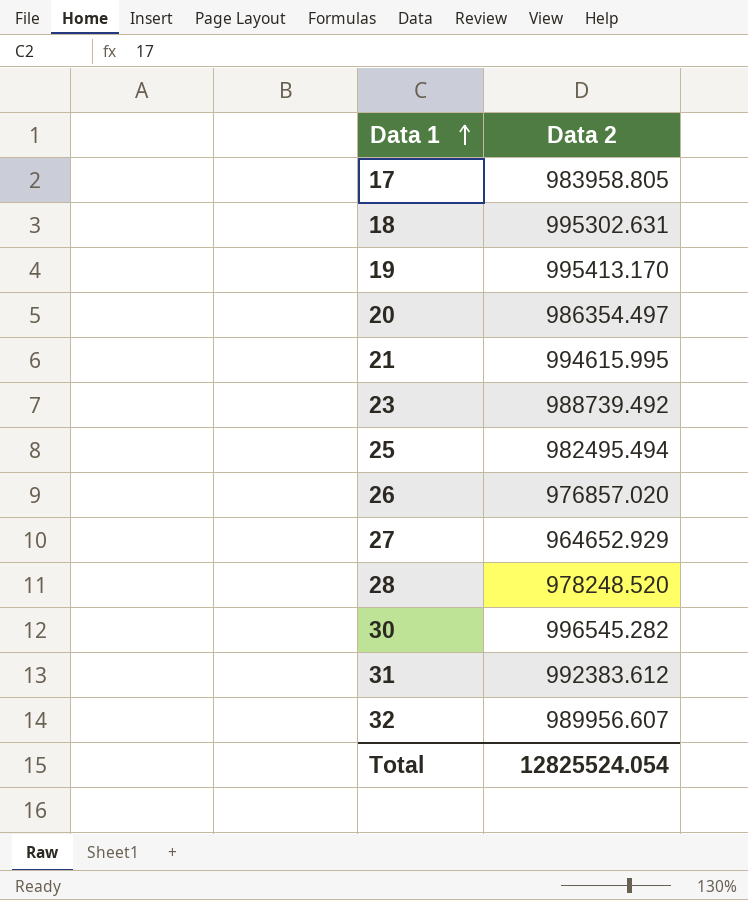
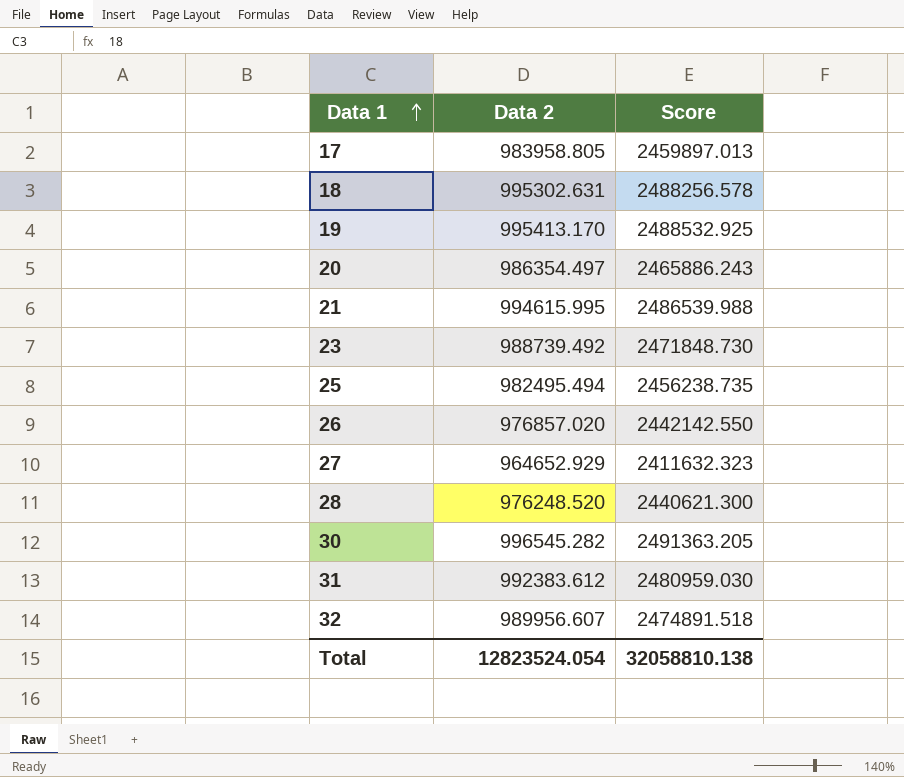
column Score | formula: none -> [Data 2] * 2.5
28 | Data 2: 978248.520 -> 976248.520
Total | Data 2: 12825524.054 -> 12823524.054

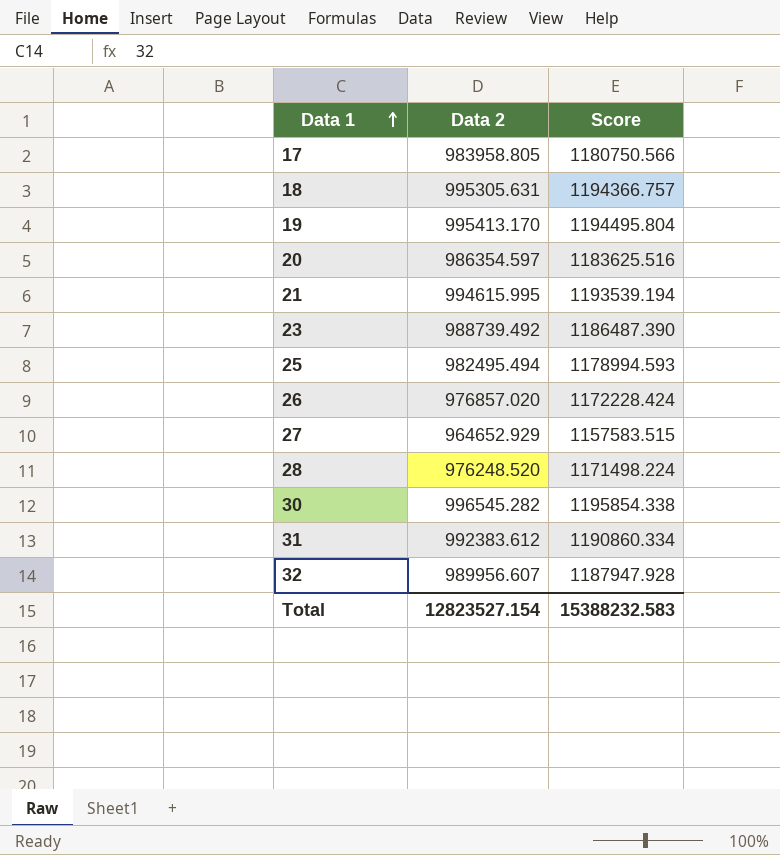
column Score | formula: [Data 2] * 2.5 -> [Data 2] * 1.2
18 | Data 2: 995302.631 -> 995305.631
20 | Data 2: 986354.497 -> 986354.597
Total | Data 2: 12823524.054 -> 12823527.154
Total | Score: 32058810.138 -> 15388232.583

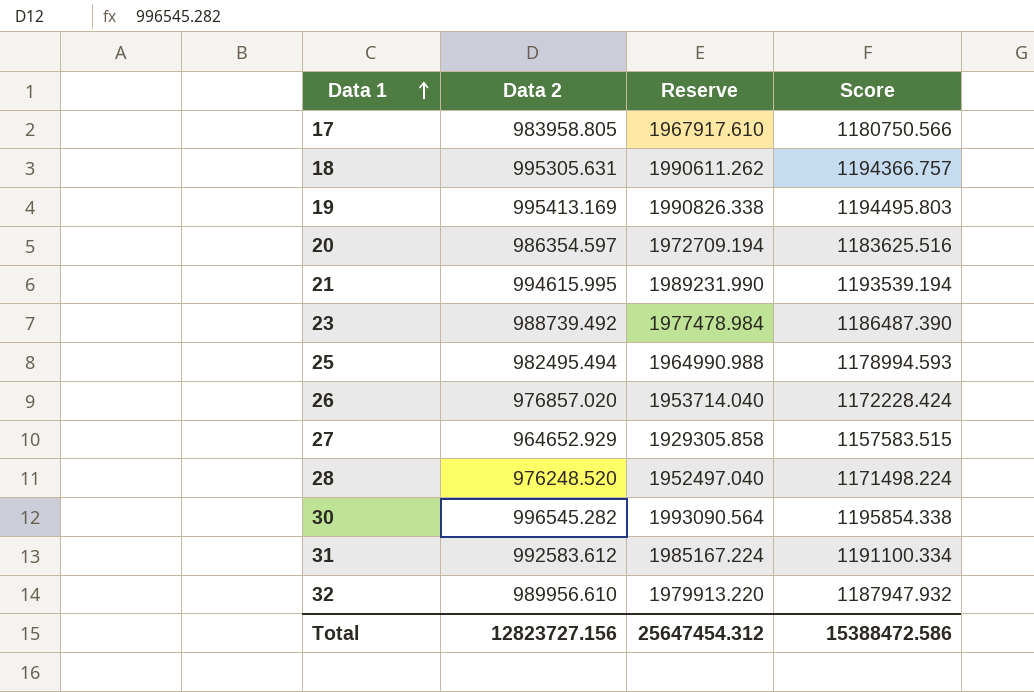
column Reserve | formula: none -> [Data 2] * 2
19 | Data 2: 995413.170 -> 995413.169
19 | Score: 1194495.804 -> 1194495.803
31 | Data 2: 992383.612 -> 992583.612
31 | Score: 1190860.334 -> 1191100.334
32 | Data 2: 989956.607 -> 989956.610
32 | Score: 1187947.928 -> 1187947.932
Total | Data 2: 12823527.154 -> 12823727.156
Total | Score: 15388232.583 -> 15388472.586

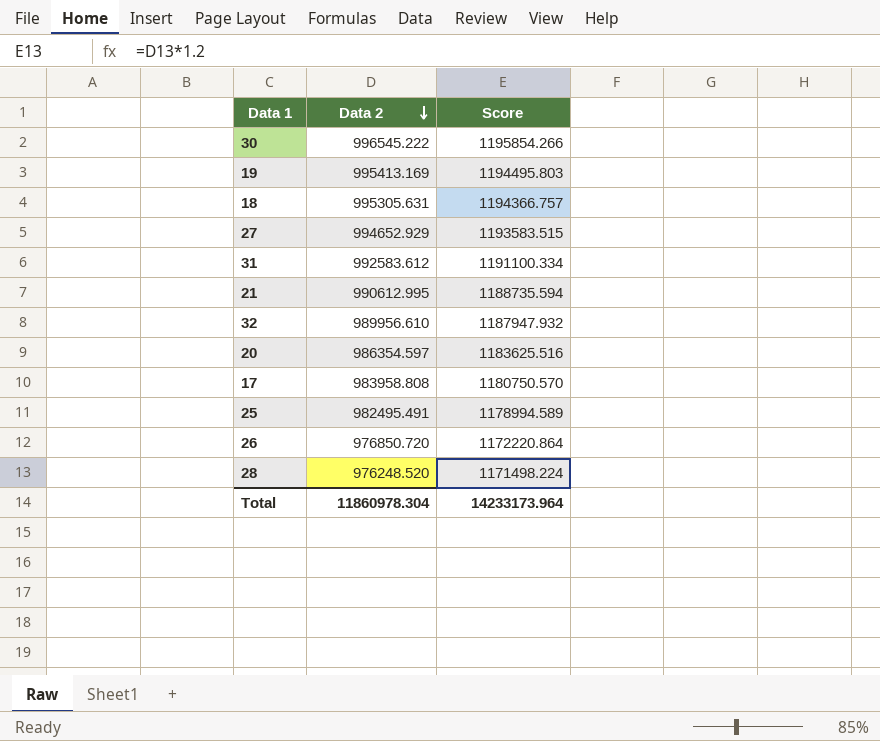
row order: Data 1 ascending -> Data 2 descending
column Reserve | formula: [Data 2] * 2 -> none
row 23: 988739.492 | 1977478.984 | 1186487.390 -> none
30 | Data 2: 996545.282 -> 996545.222
30 | Score: 1195854.338 -> 1195854.266
27 | Data 2: 964652.929 -> 994652.929
27 | Score: 1157583.515 -> 1193583.515
21 | Data 2: 994615.995 -> 990612.995
21 | Score: 1193539.194 -> 1188735.594
17 | Data 2: 983958.805 -> 983958.808
17 | Score: 1180750.566 -> 1180750.570
25 | Data 2: 982495.494 -> 982495.491
25 | Score: 1178994.593 -> 1178994.589
26 | Data 2: 976857.020 -> 976850.720
26 | Score: 1172228.424 -> 1172220.864
Total | Data 2: 12823727.156 -> 11860978.304
Total | Score: 15388472.586 -> 14233173.964

